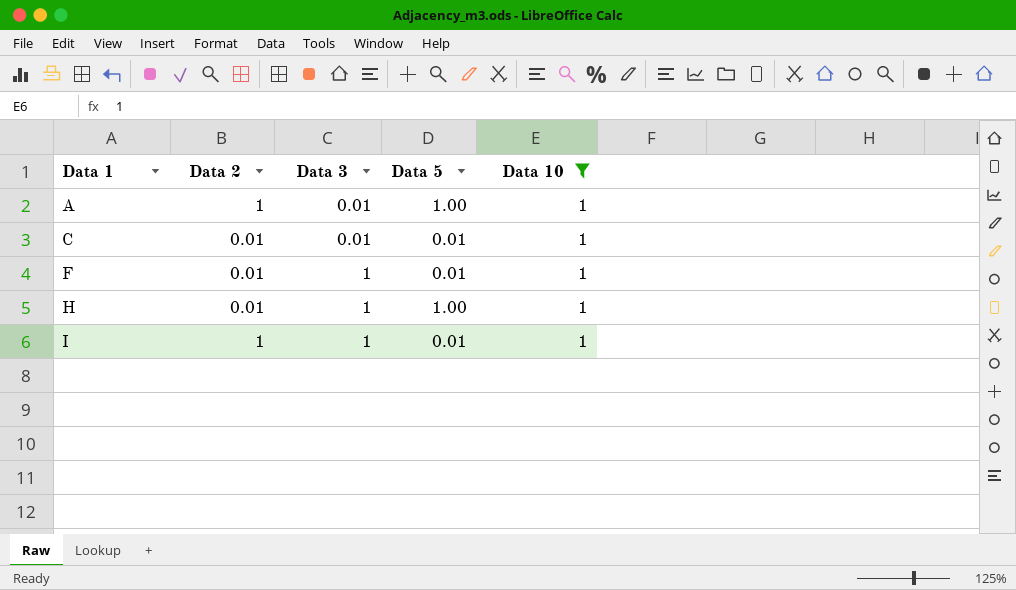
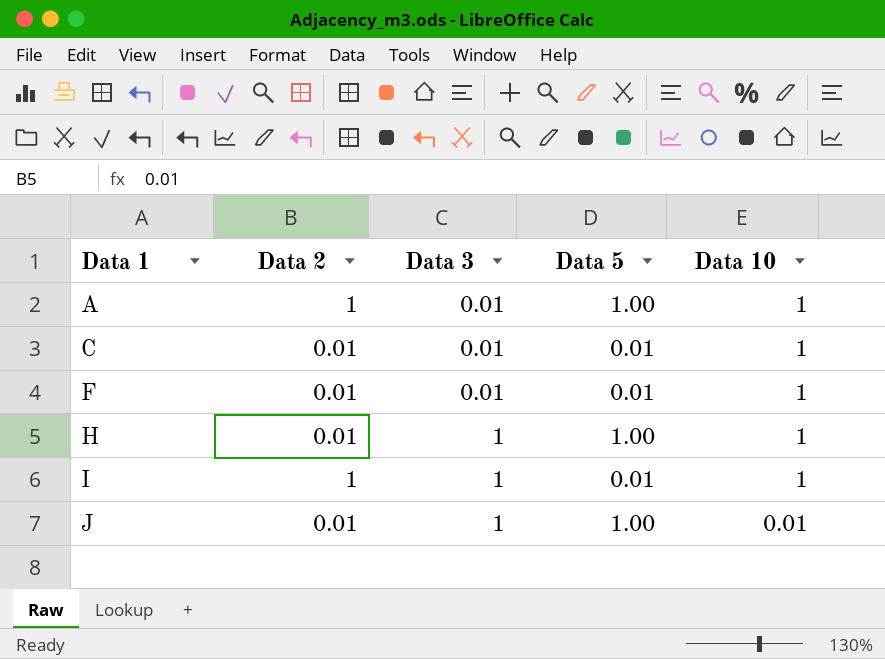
filter: Data 10 = 1 -> none
F | Data 3: 1 -> 0.01

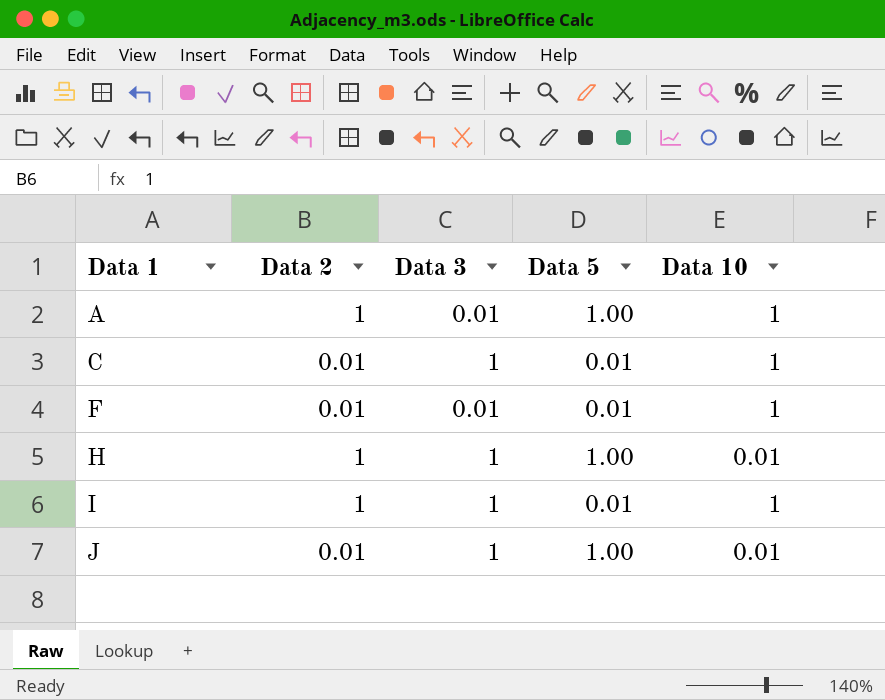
C | Data 3: 0.01 -> 1
H | Data 2: 0.01 -> 1
H | Data 10: 1 -> 0.01

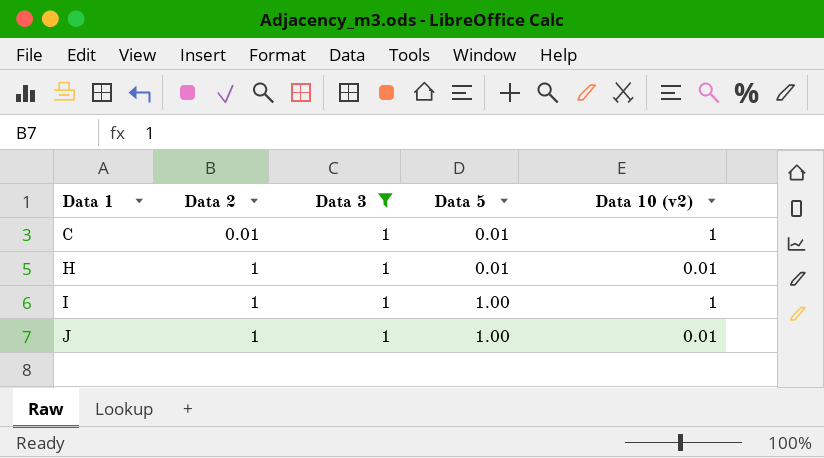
filter: none -> Data 3 = 1
column name: Data 10 -> Data 10 (v2)
H | Data 5: 1.00 -> 0.01
I | Data 5: 0.01 -> 1.00
J | Data 2: 0.01 -> 1

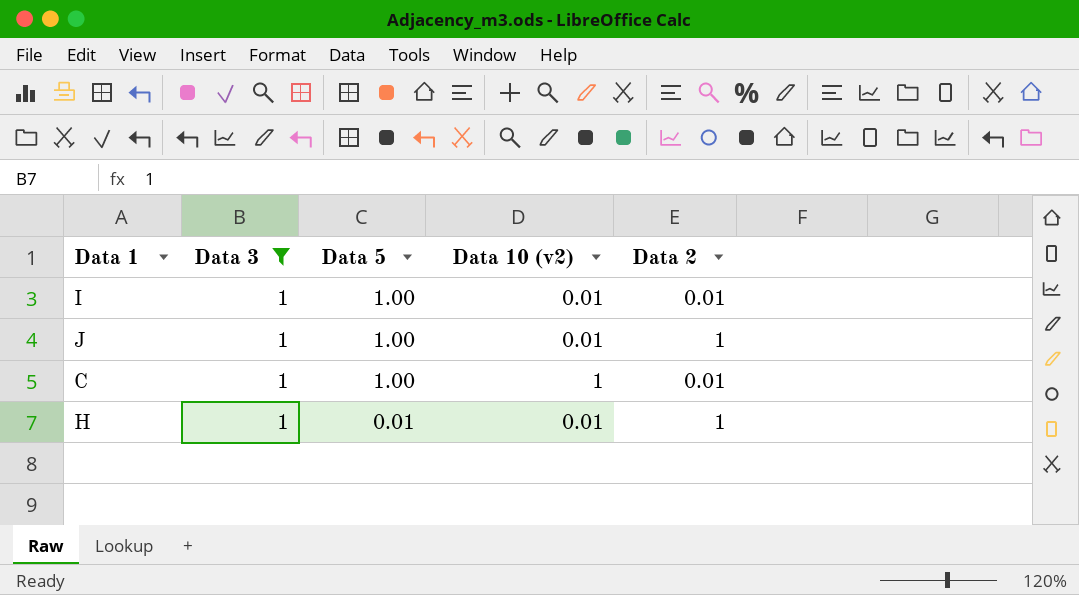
row order: Data 1 ascending -> Data 5 descending
column Data 2 | position: 2 -> 5
I | Data 10 (v2): 1 -> 0.01
I | Data 2: 1 -> 0.01
C | Data 5: 0.01 -> 1.00

